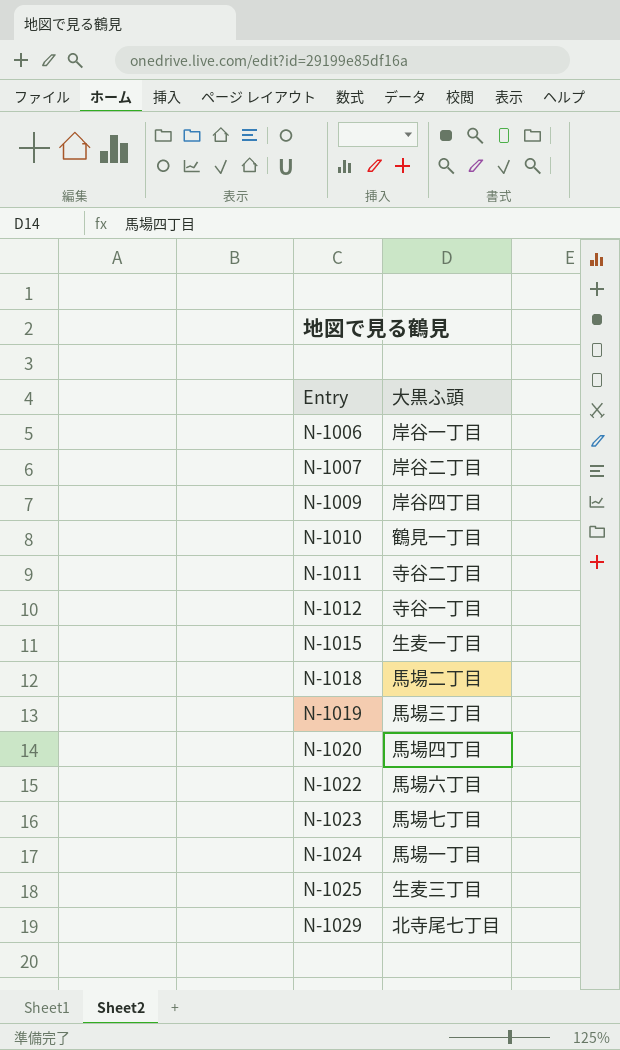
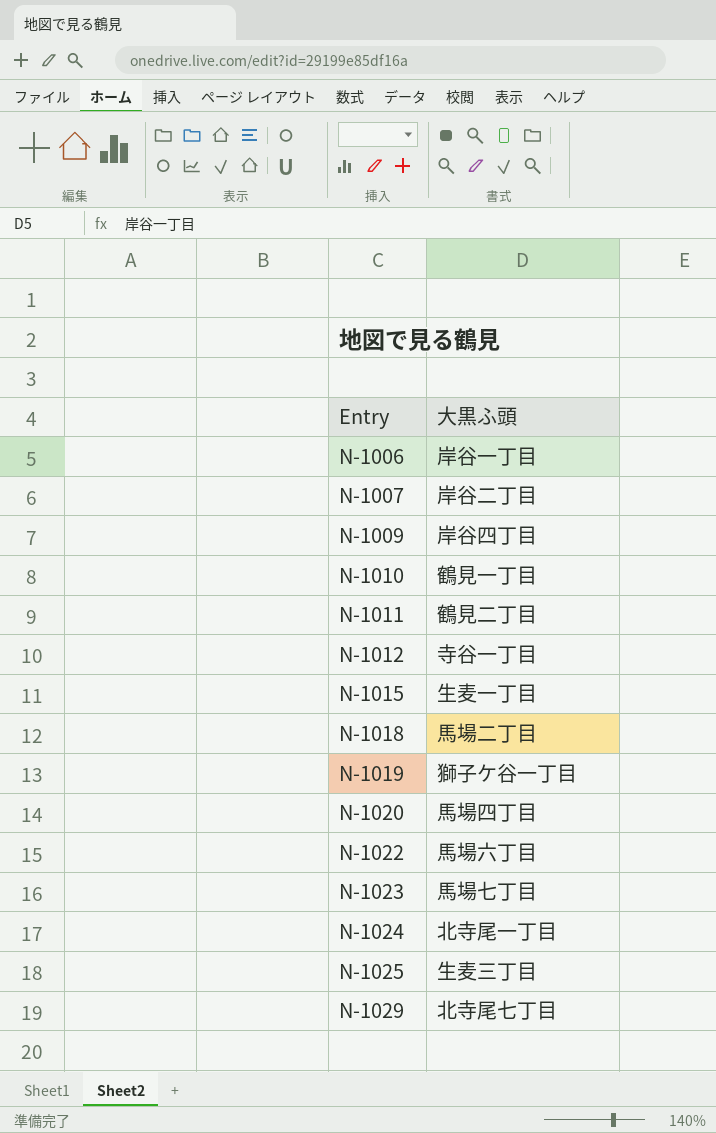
N-1011 | 大黒ふ頭: 寺谷二丁目 -> 鶴見二丁目
N-1019 | 大黒ふ頭: 馬場三丁目 -> 獅子ケ谷一丁目
N-1024 | 大黒ふ頭: 馬場一丁目 -> 北寺尾一丁目

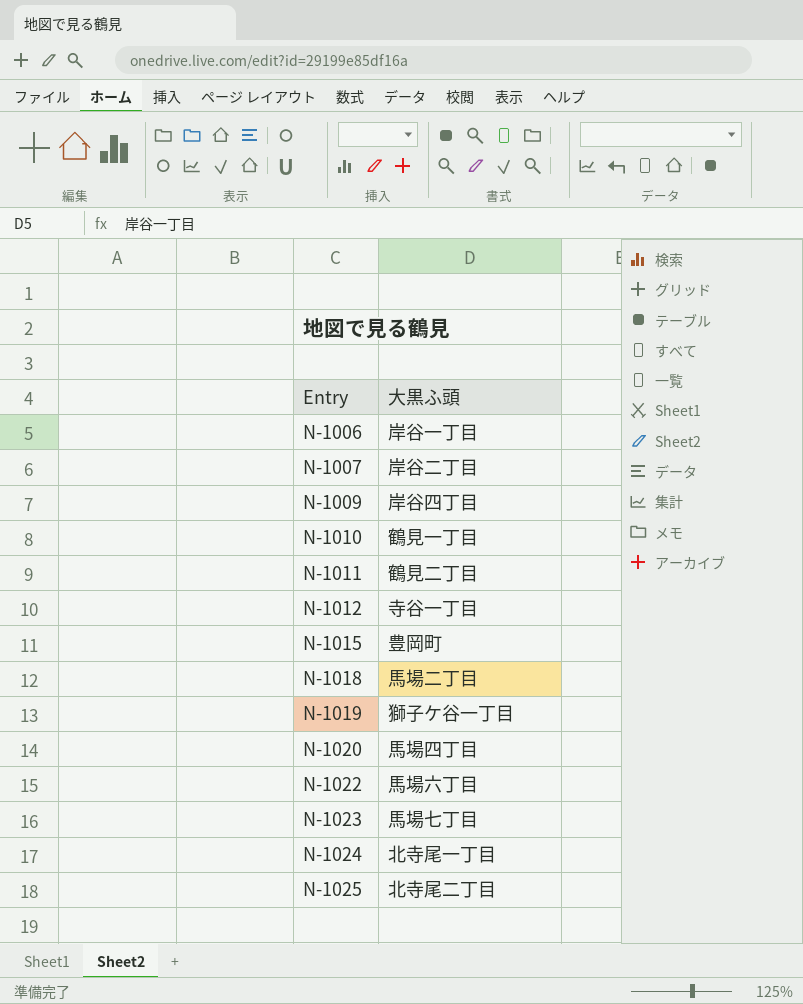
row N-1029: 北寺尾七丁目 -> none
N-1015 | 大黒ふ頭: 生麦一丁目 -> 豊岡町
N-1025 | 大黒ふ頭: 生麦三丁目 -> 北寺尾二丁目

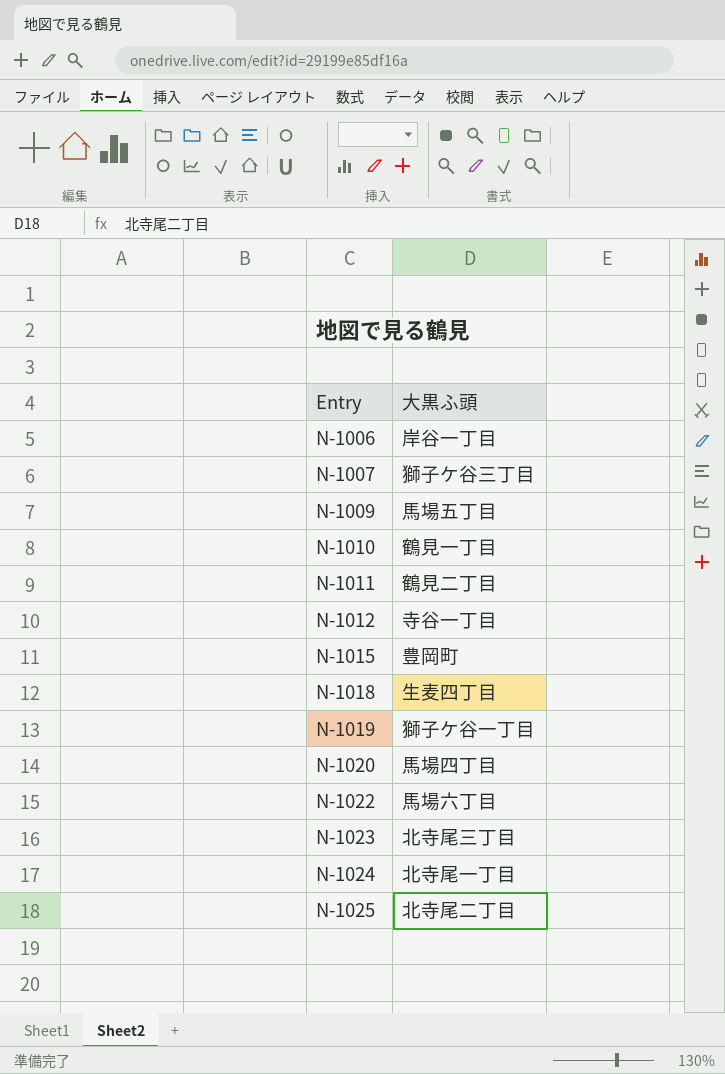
N-1007 | 大黒ふ頭: 岸谷二丁目 -> 獅子ケ谷三丁目
N-1009 | 大黒ふ頭: 岸谷四丁目 -> 馬場五丁目
N-1018 | 大黒ふ頭: 馬場二丁目 -> 生麦四丁目
N-1023 | 大黒ふ頭: 馬場七丁目 -> 北寺尾三丁目

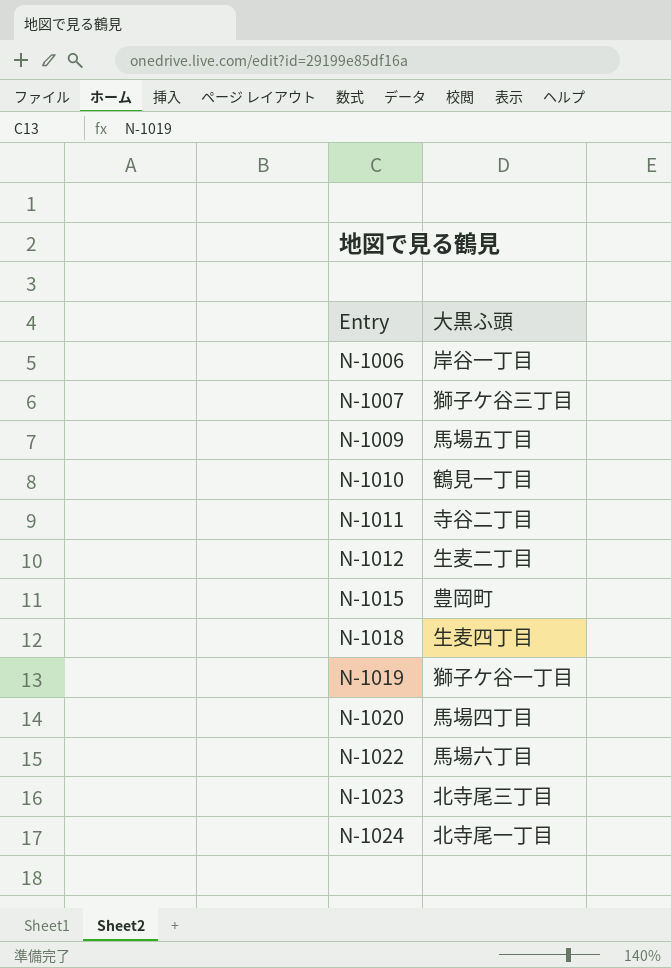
row N-1025: 北寺尾二丁目 -> none
N-1011 | 大黒ふ頭: 鶴見二丁目 -> 寺谷二丁目
N-1012 | 大黒ふ頭: 寺谷一丁目 -> 生麦二丁目

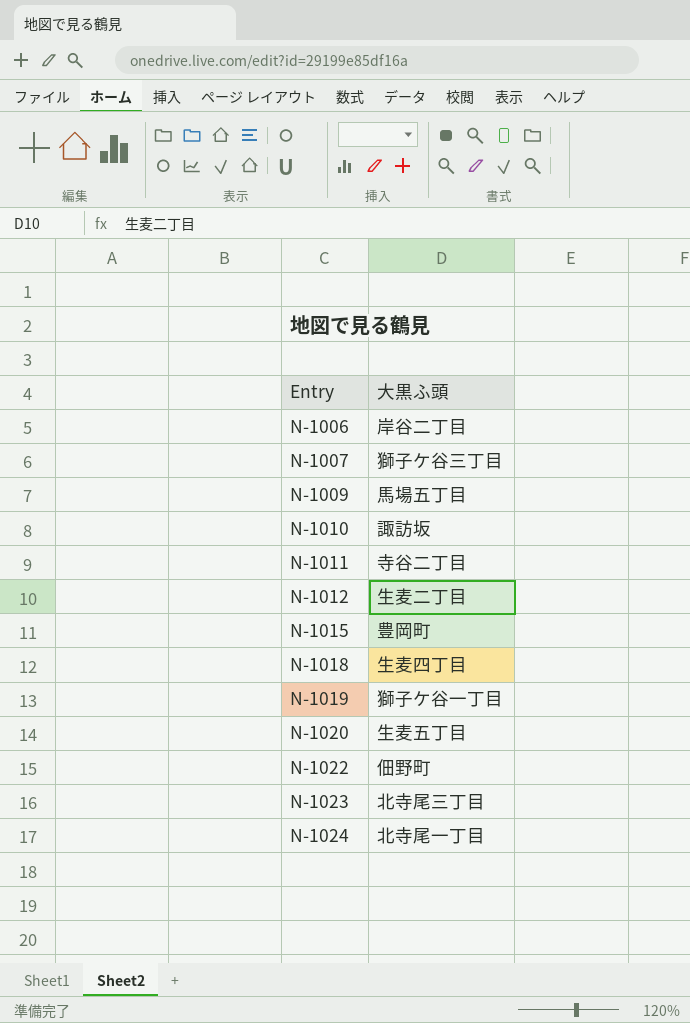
N-1006 | 大黒ふ頭: 岸谷一丁目 -> 岸谷二丁目
N-1010 | 大黒ふ頭: 鶴見一丁目 -> 諏訪坂
N-1020 | 大黒ふ頭: 馬場四丁目 -> 生麦五丁目
N-1022 | 大黒ふ頭: 馬場六丁目 -> 佃野町

